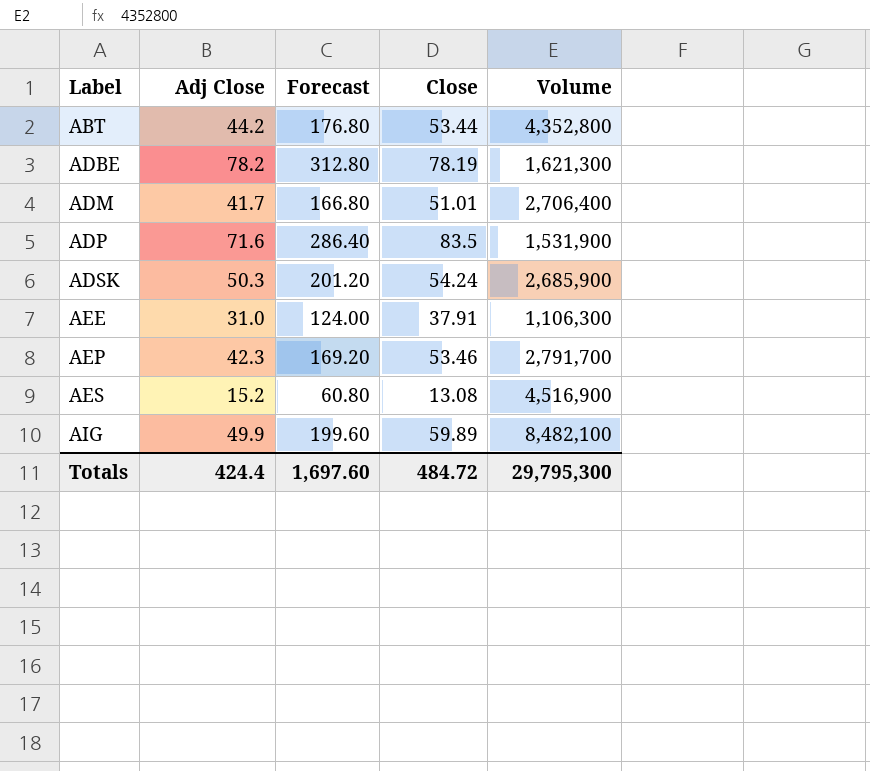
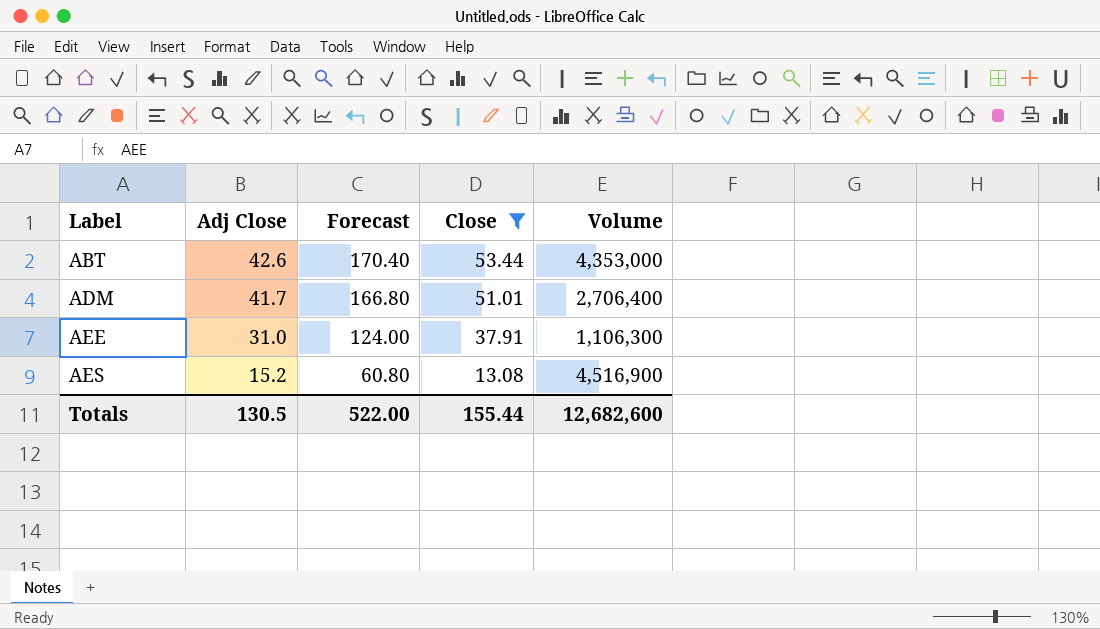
filter: none -> Close <= 53.44
ABT | Adj Close: 44.2 -> 42.6
ABT | Forecast: 176.80 -> 170.40
ABT | Volume: 4,352,800 -> 4,353,000
Totals | Adj Close: 424.4 -> 130.5
Totals | Forecast: 1,697.60 -> 522.00
Totals | Close: 484.72 -> 155.44
Totals | Volume: 29,795,300 -> 12,682,600

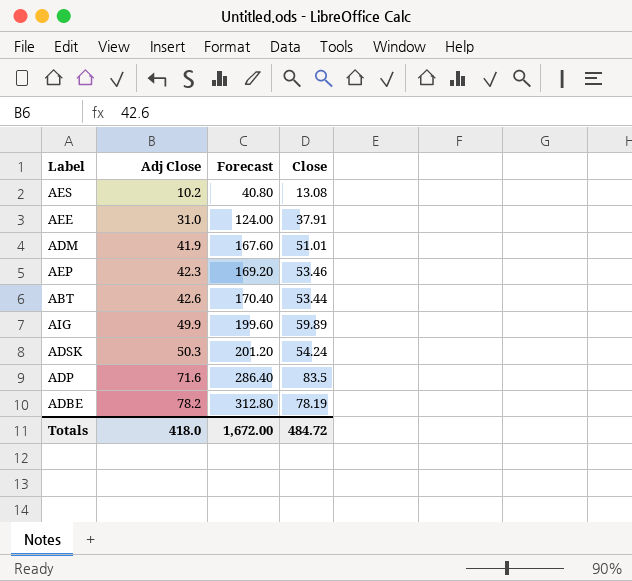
filter: Close <= 53.44 -> none
row order: Label ascending -> Adj Close ascending
column Volume | position: 5 -> none
AES | Adj Close: 15.2 -> 10.2
AES | Forecast: 60.80 -> 40.80
ADM | Adj Close: 41.7 -> 41.9
ADM | Forecast: 166.80 -> 167.60
Totals | Adj Close: 130.5 -> 418.0
Totals | Forecast: 522.00 -> 1,672.00
Totals | Close: 155.44 -> 484.72

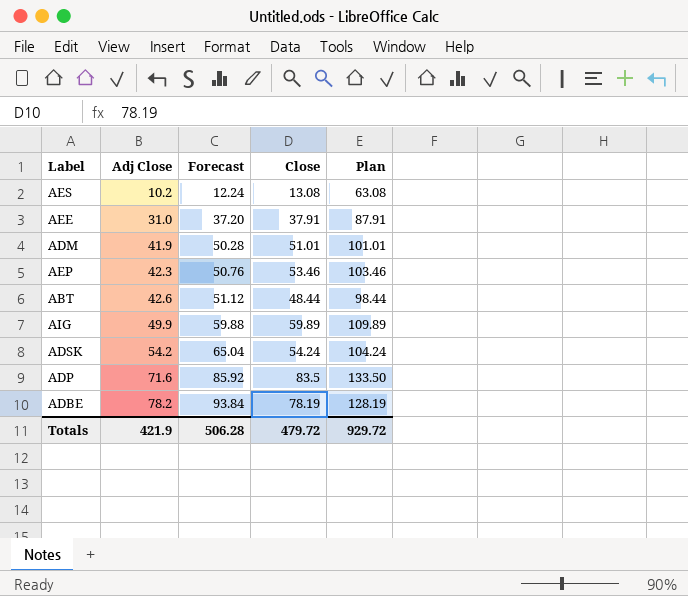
column Forecast | formula: [Adj Close] * 4 -> [Adj Close] * 1.2
column Plan | formula: none -> [Close] + 50
ABT | Close: 53.44 -> 48.44
ADSK | Adj Close: 50.3 -> 54.2
Totals | Adj Close: 418.0 -> 421.9
Totals | Forecast: 1,672.00 -> 506.28
Totals | Close: 484.72 -> 479.72

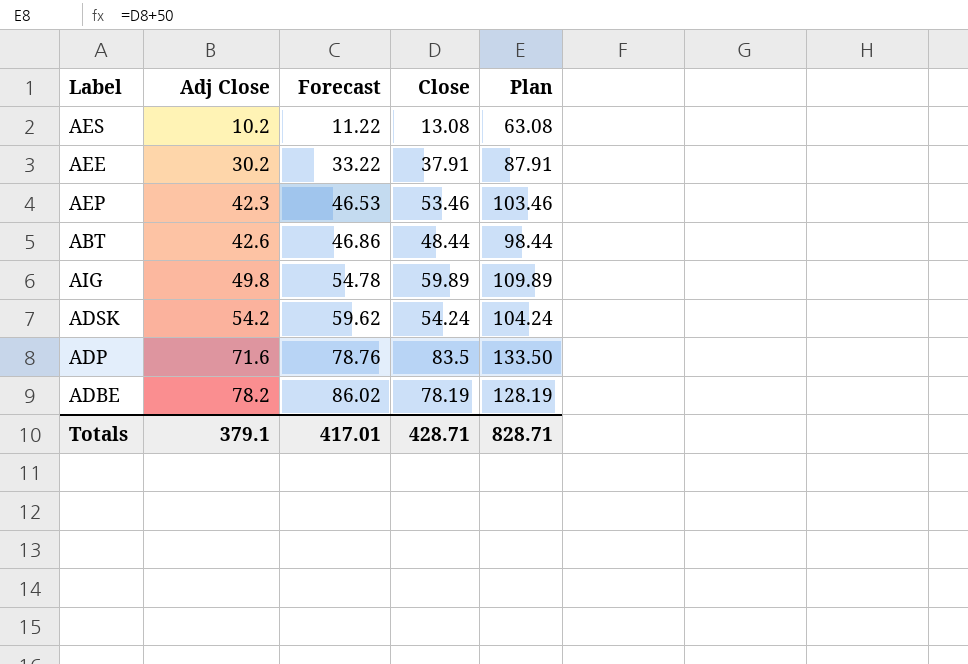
column Forecast | formula: [Adj Close] * 1.2 -> [Adj Close] * 1.1
row ADM: 41.9 | 50.28 | 51.01 | 101.01 -> none
AEE | Adj Close: 31.0 -> 30.2
AIG | Adj Close: 49.9 -> 49.8
Totals | Adj Close: 421.9 -> 379.1
Totals | Forecast: 506.28 -> 417.01
Totals | Close: 479.72 -> 428.71
Totals | Plan: 929.72 -> 828.71

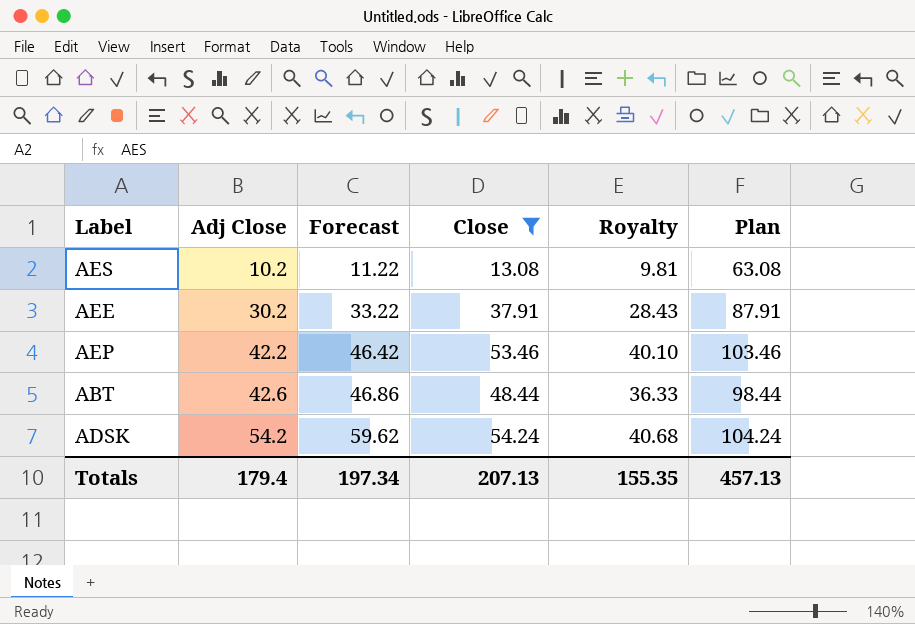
filter: none -> Close <= 54.24
column Royalty | formula: none -> [Close] * 0.75
AEP | Adj Close: 42.3 -> 42.2
AEP | Forecast: 46.53 -> 46.42
Totals | Adj Close: 379.1 -> 179.4
Totals | Forecast: 417.01 -> 197.34
Totals | Close: 428.71 -> 207.13
Totals | Plan: 828.71 -> 457.13

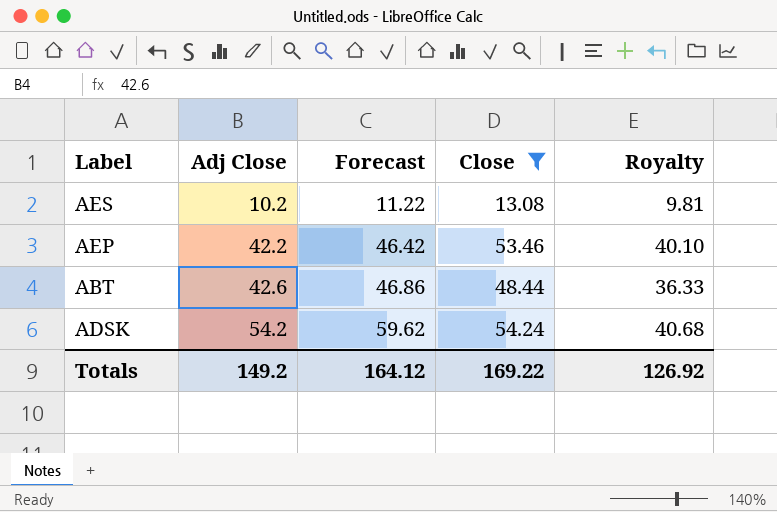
column Plan | formula: [Close] + 50 -> none
row AEE: 30.2 | 33.22 | 37.91 | 28.43 | 87.91 -> none
Totals | Adj Close: 179.4 -> 149.2
Totals | Forecast: 197.34 -> 164.12
Totals | Close: 207.13 -> 169.22
Totals | Royalty: 155.35 -> 126.92

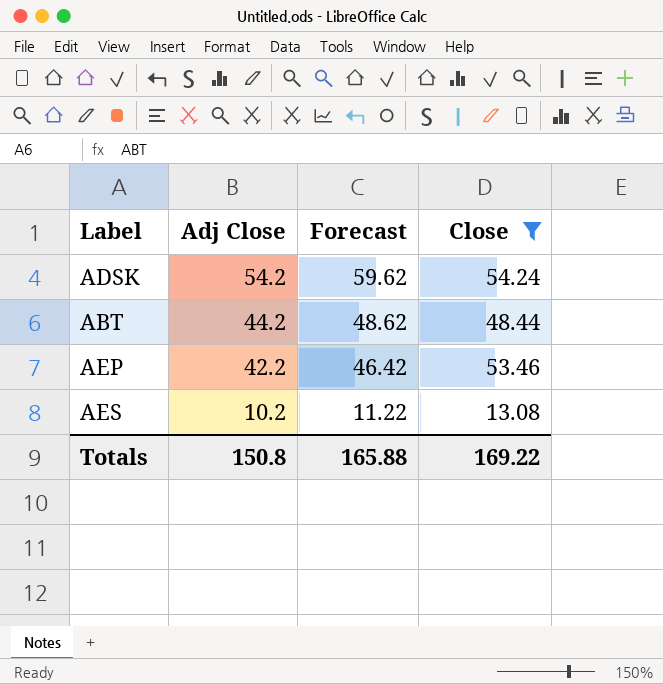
row order: Adj Close ascending -> Adj Close descending
column Royalty | formula: [Close] * 0.75 -> none
ABT | Adj Close: 42.6 -> 44.2
ABT | Forecast: 46.86 -> 48.62
Totals | Adj Close: 149.2 -> 150.8
Totals | Forecast: 164.12 -> 165.88

